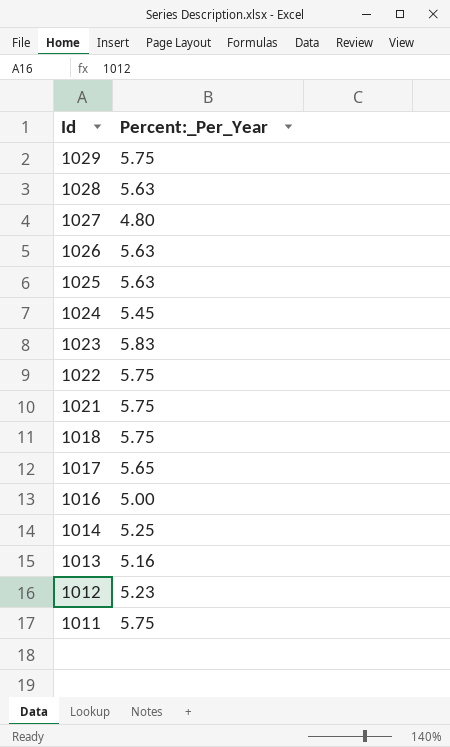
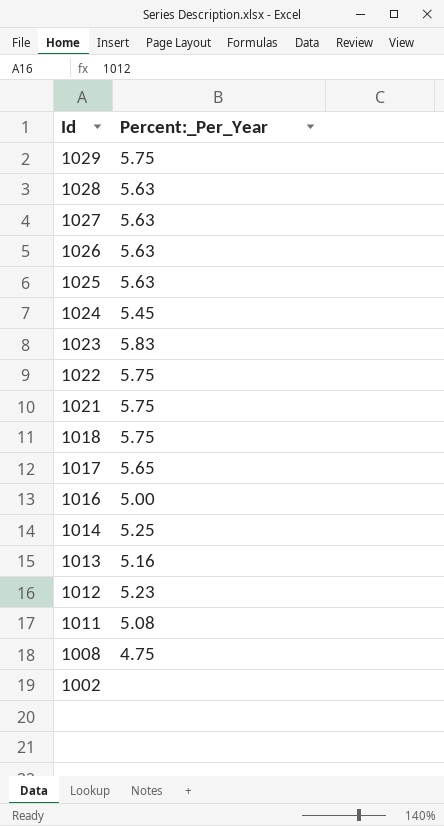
1027 | Percent:_Per_Year: 4.80 -> 5.63
1011 | Percent:_Per_Year: 5.75 -> 5.08
row 1008: none -> 4.75
row 1002: none -> none

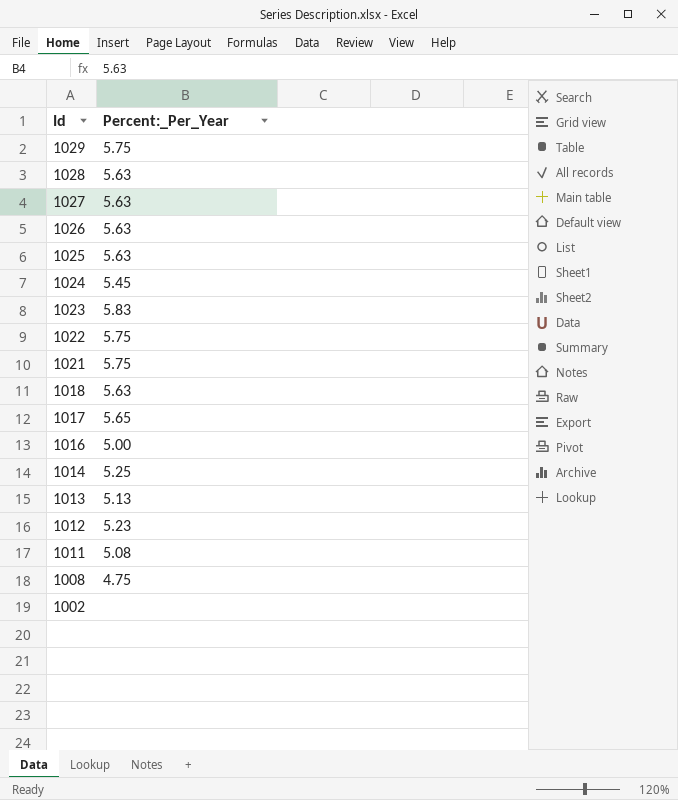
1018 | Percent:_Per_Year: 5.75 -> 5.63
1013 | Percent:_Per_Year: 5.16 -> 5.13

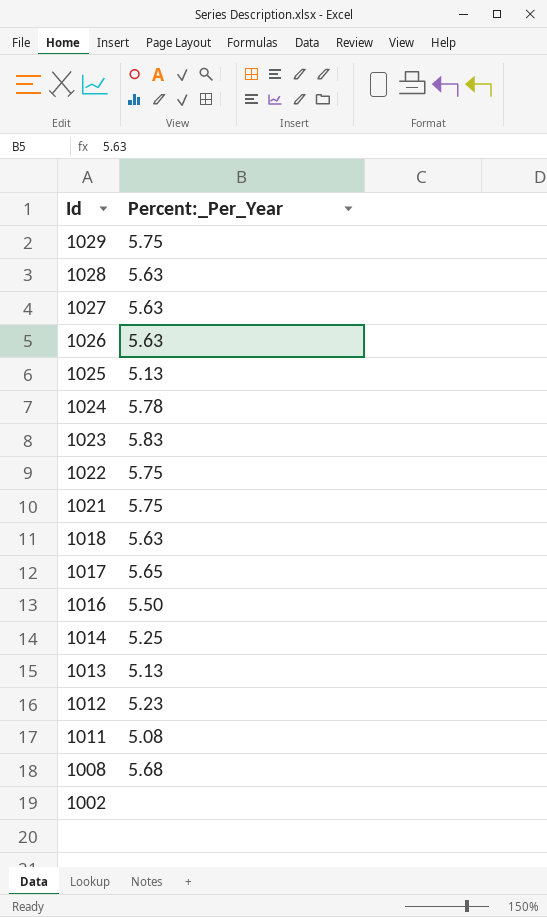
1025 | Percent:_Per_Year: 5.63 -> 5.13
1024 | Percent:_Per_Year: 5.45 -> 5.78
1016 | Percent:_Per_Year: 5.00 -> 5.50
1008 | Percent:_Per_Year: 4.75 -> 5.68

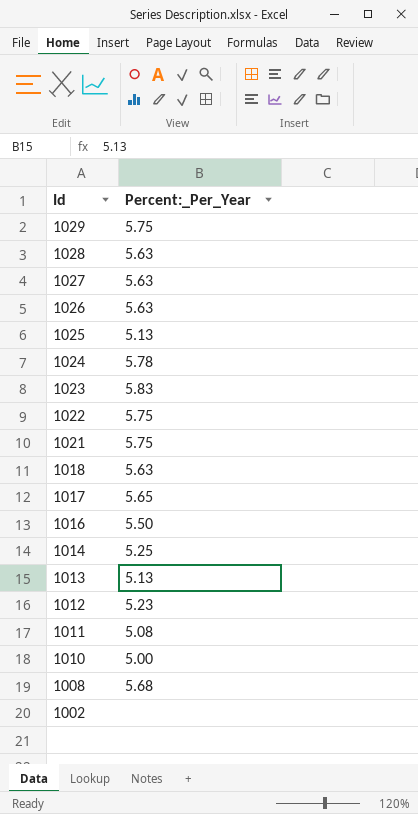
row 1010: none -> 5.00

